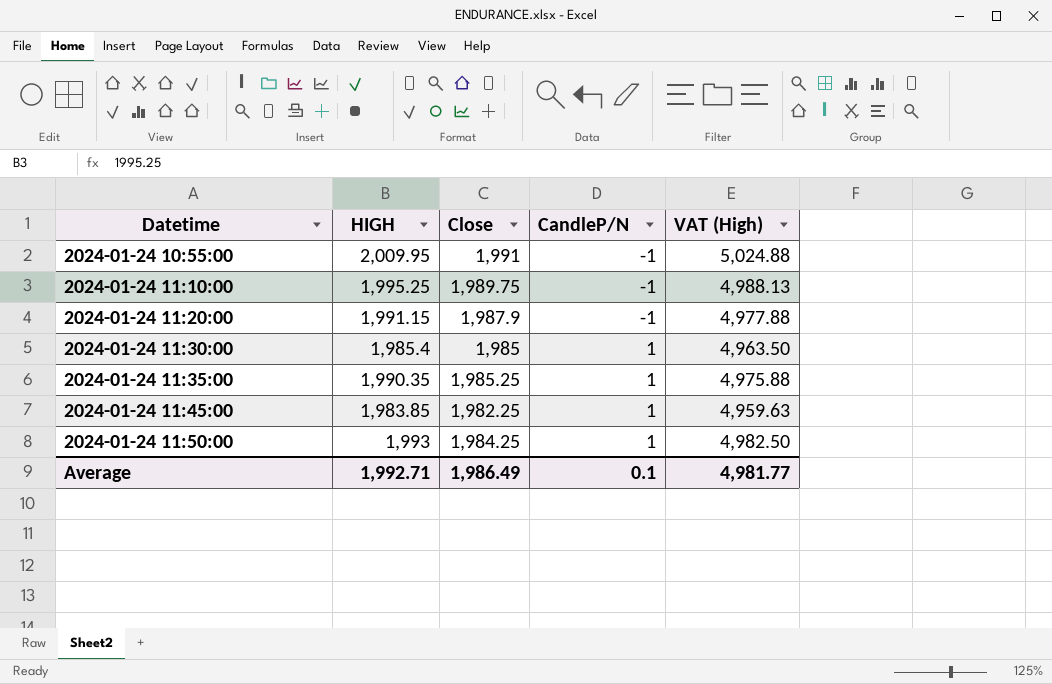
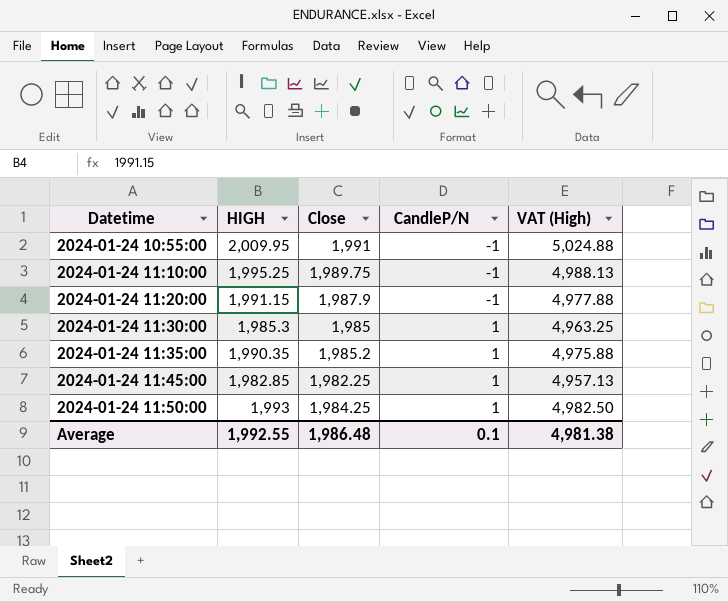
2024-01-24 11:30:00 | HIGH: 1,985.4 -> 1,985.3
2024-01-24 11:30:00 | VAT (High): 4,963.50 -> 4,963.25
2024-01-24 11:35:00 | Close: 1,985.25 -> 1,985.2
2024-01-24 11:45:00 | HIGH: 1,983.85 -> 1,982.85
2024-01-24 11:45:00 | VAT (High): 4,959.63 -> 4,957.13
Average | HIGH: 1,992.71 -> 1,992.55
Average | Close: 1,986.49 -> 1,986.48
Average | VAT (High): 4,981.77 -> 4,981.38

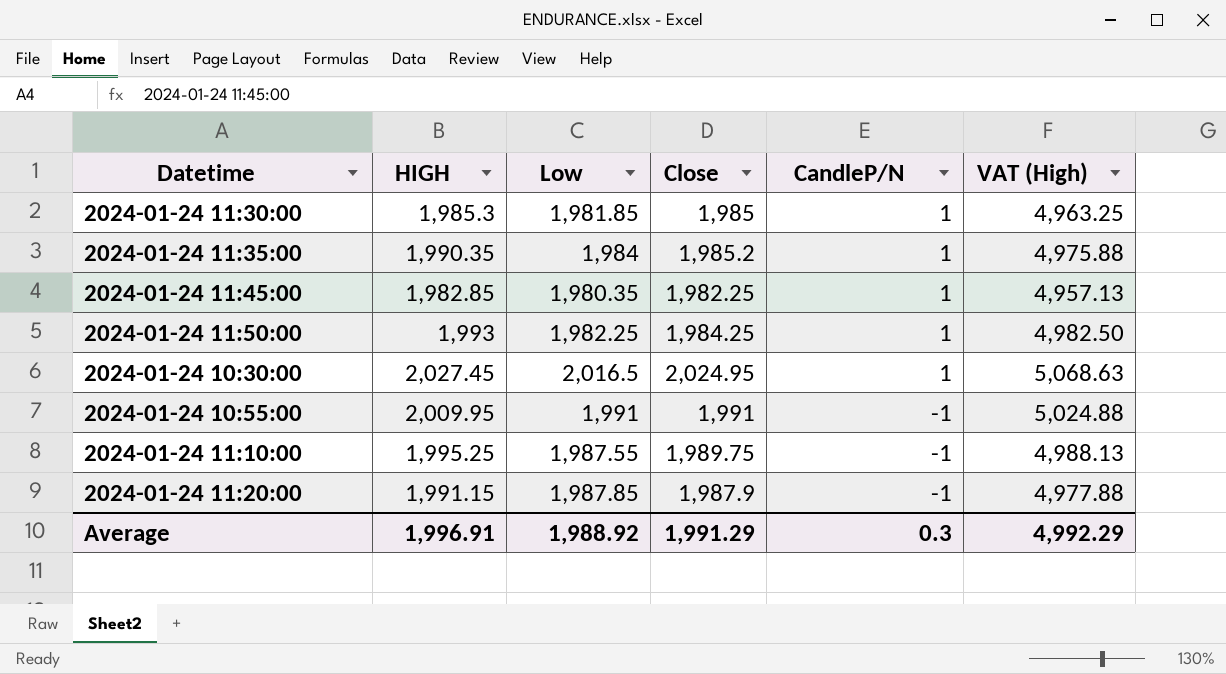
row order: Datetime ascending -> CandleP/N descending
column Low | position: none -> 3
row 2024-01-24 10:30:00: none -> 2,027.45 | 2,016.5 | 2,024.95 | 1 | 5,068.63
Average | HIGH: 1,992.55 -> 1,996.91
Average | Close: 1,986.48 -> 1,991.29
Average | CandleP/N: 0.1 -> 0.3
Average | VAT (High): 4,981.38 -> 4,992.29

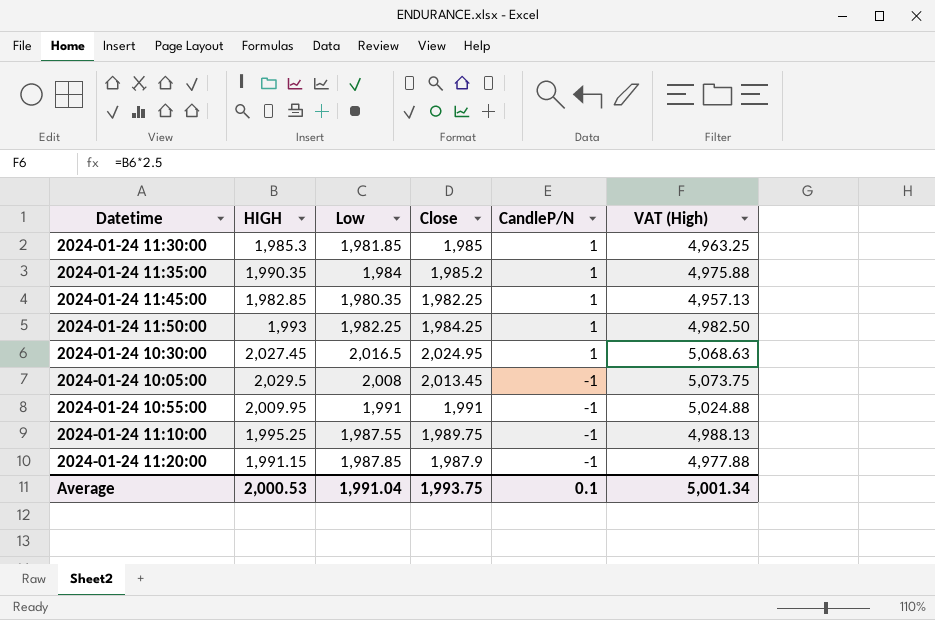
row 2024-01-24 10:05:00: none -> 2,029.5 | 2,008 | 2,013.45 | -1 | 5,073.75
Average | HIGH: 1,996.91 -> 2,000.53
Average | Low: 1,988.92 -> 1,991.04
Average | Close: 1,991.29 -> 1,993.75
Average | CandleP/N: 0.3 -> 0.1
Average | VAT (High): 4,992.29 -> 5,001.34

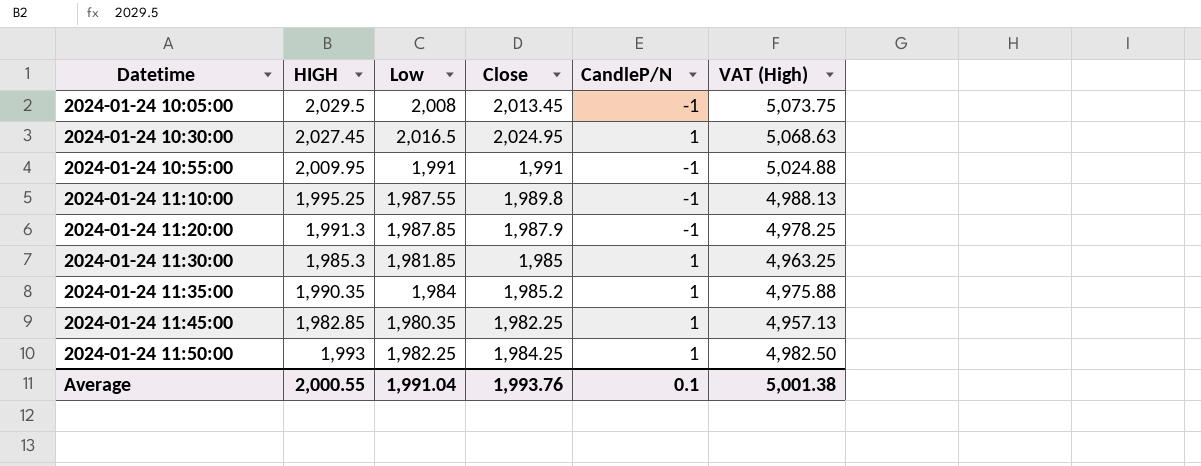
row order: CandleP/N descending -> Datetime ascending
2024-01-24 11:10:00 | Close: 1,989.75 -> 1,989.8
2024-01-24 11:20:00 | HIGH: 1,991.15 -> 1,991.3
2024-01-24 11:20:00 | VAT (High): 4,977.88 -> 4,978.25
Average | HIGH: 2,000.53 -> 2,000.55
Average | Close: 1,993.75 -> 1,993.76
Average | VAT (High): 5,001.34 -> 5,001.38

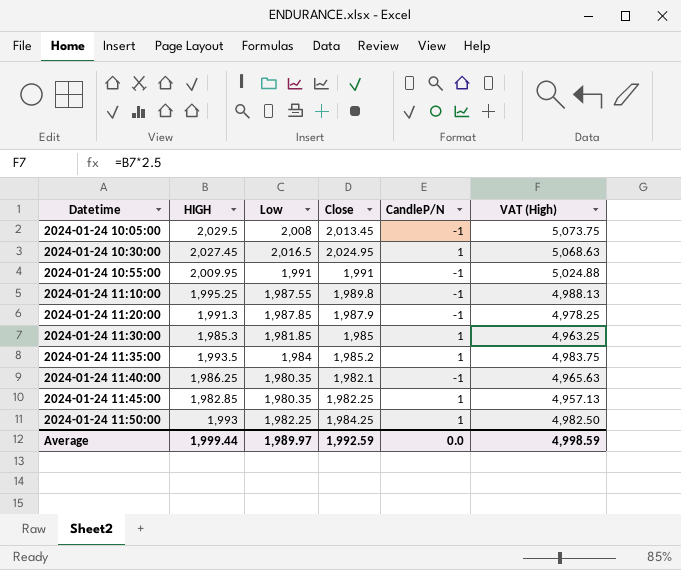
2024-01-24 11:35:00 | HIGH: 1,990.35 -> 1,993.5
2024-01-24 11:35:00 | VAT (High): 4,975.88 -> 4,983.75
row 2024-01-24 11:40:00: none -> 1,986.25 | 1,980.35 | 1,982.1 | -1 | 4,965.63
Average | HIGH: 2,000.55 -> 1,999.44
Average | Low: 1,991.04 -> 1,989.97
Average | Close: 1,993.76 -> 1,992.59
Average | CandleP/N: 0.1 -> 0.0
Average | VAT (High): 5,001.38 -> 4,998.59

